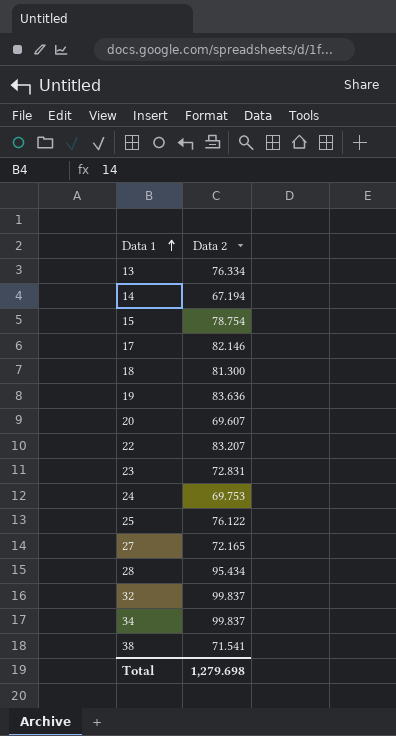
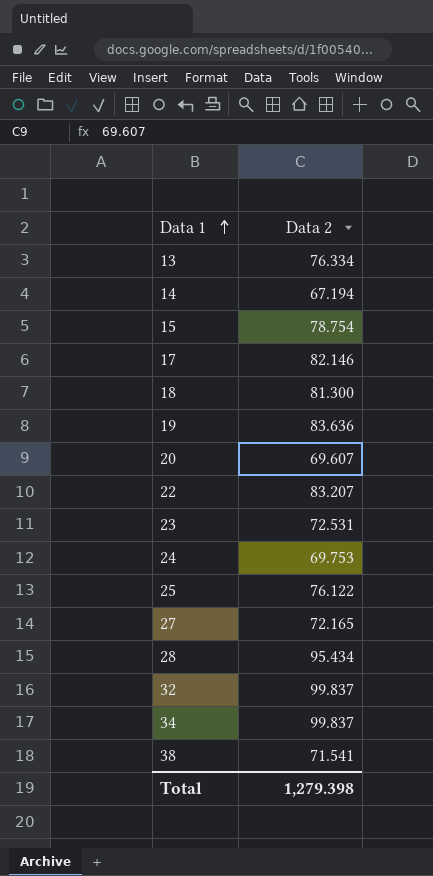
23 | Data 2: 72.831 -> 72.531
Total | Data 2: 1,279.698 -> 1,279.398

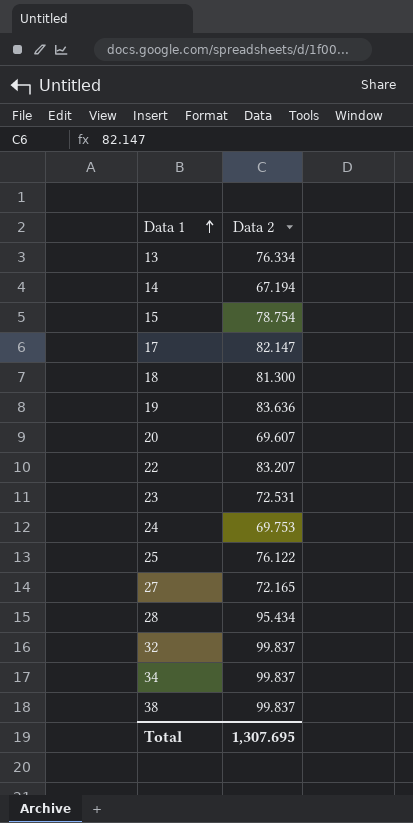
17 | Data 2: 82.146 -> 82.147
38 | Data 2: 71.541 -> 99.837
Total | Data 2: 1,279.398 -> 1,307.695

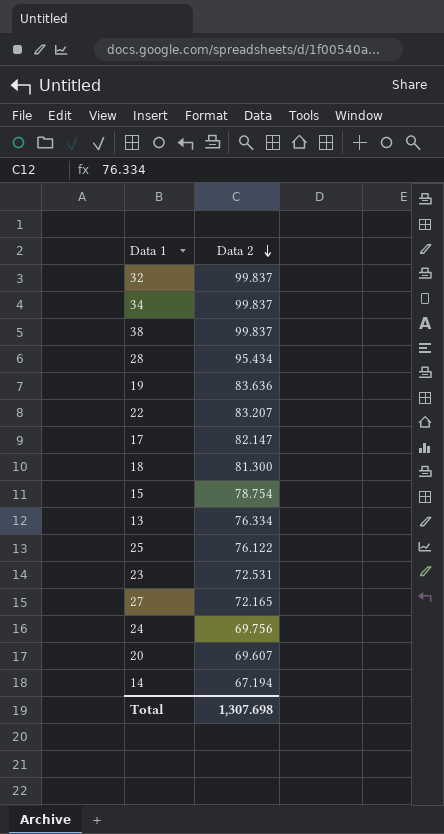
row order: Data 1 ascending -> Data 2 descending
24 | Data 2: 69.753 -> 69.756
Total | Data 2: 1,307.695 -> 1,307.698

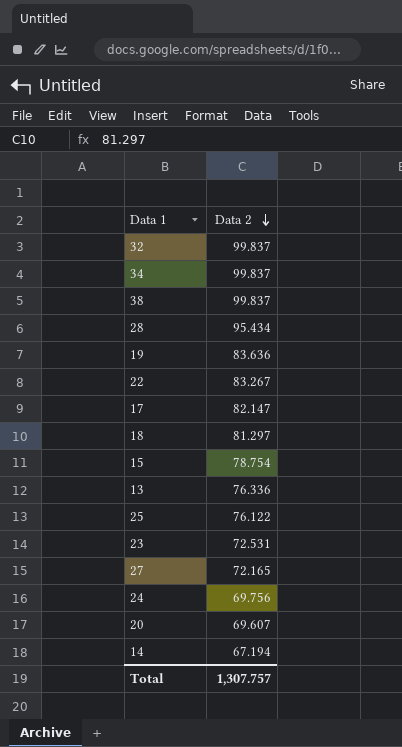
22 | Data 2: 83.207 -> 83.267
18 | Data 2: 81.300 -> 81.297
13 | Data 2: 76.334 -> 76.336
Total | Data 2: 1,307.698 -> 1,307.757

